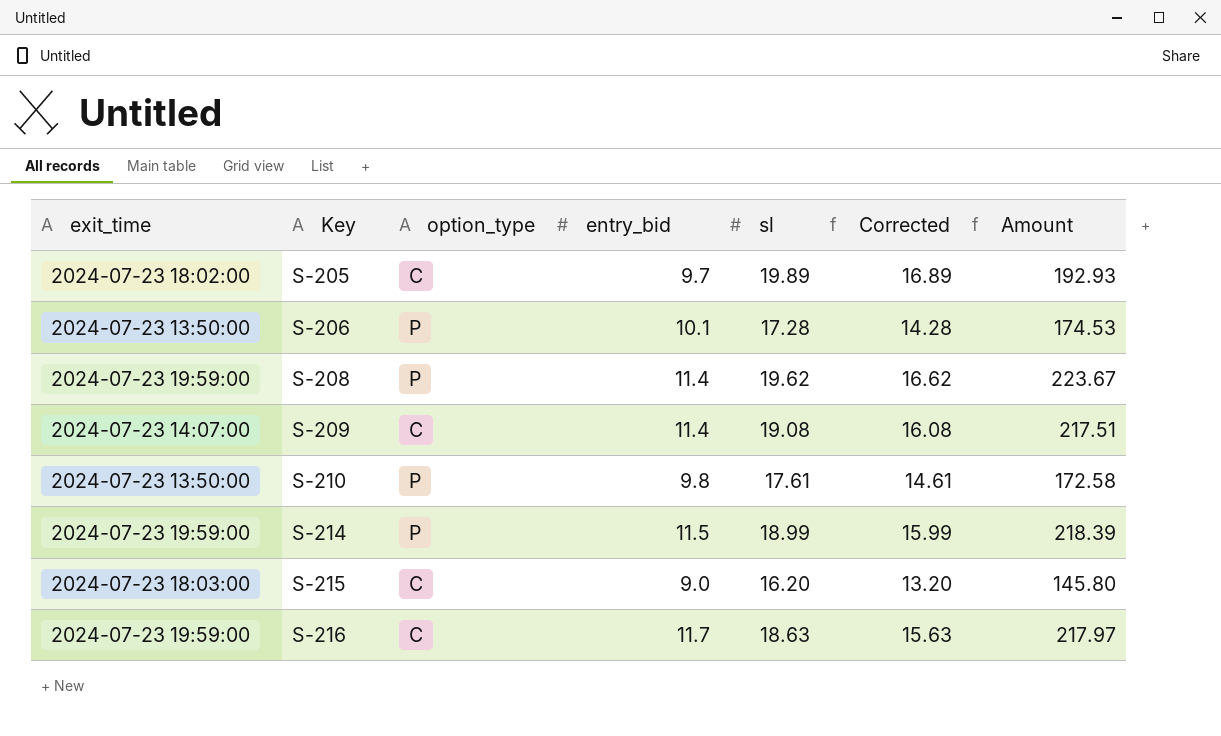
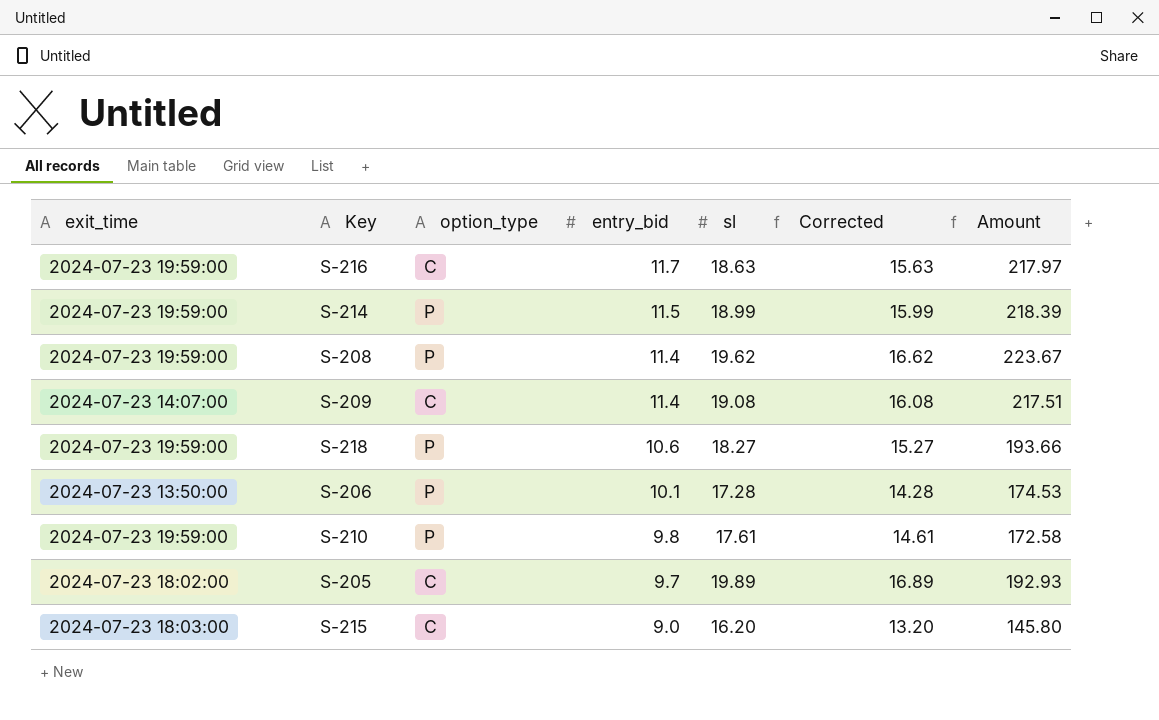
row order: Key ascending -> entry_bid descending
row S-218: none -> 2024-07-23 19:59:00 | P | 10.6 | 18.27 | 15.27 | 193.66
S-210 | exit_time: 2024-07-23 13:50:00 -> 2024-07-23 19:59:00

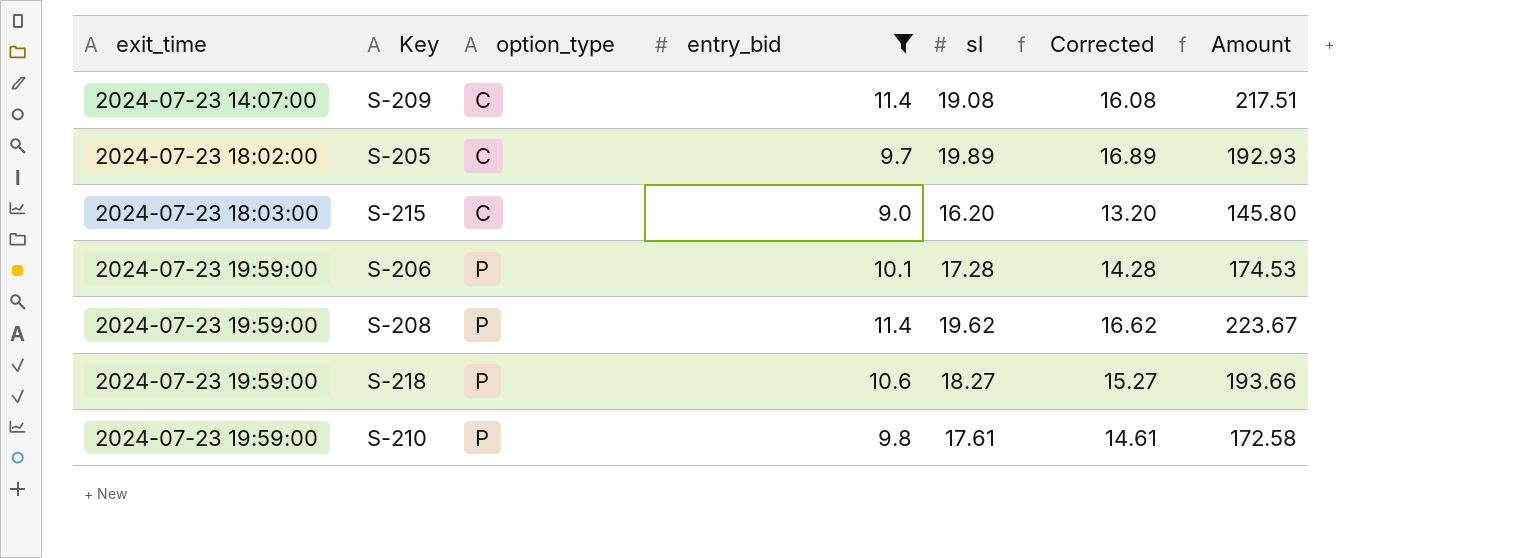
filter: none -> entry_bid <= 11.4
row order: entry_bid descending -> exit_time ascending
S-206 | exit_time: 2024-07-23 13:50:00 -> 2024-07-23 19:59:00

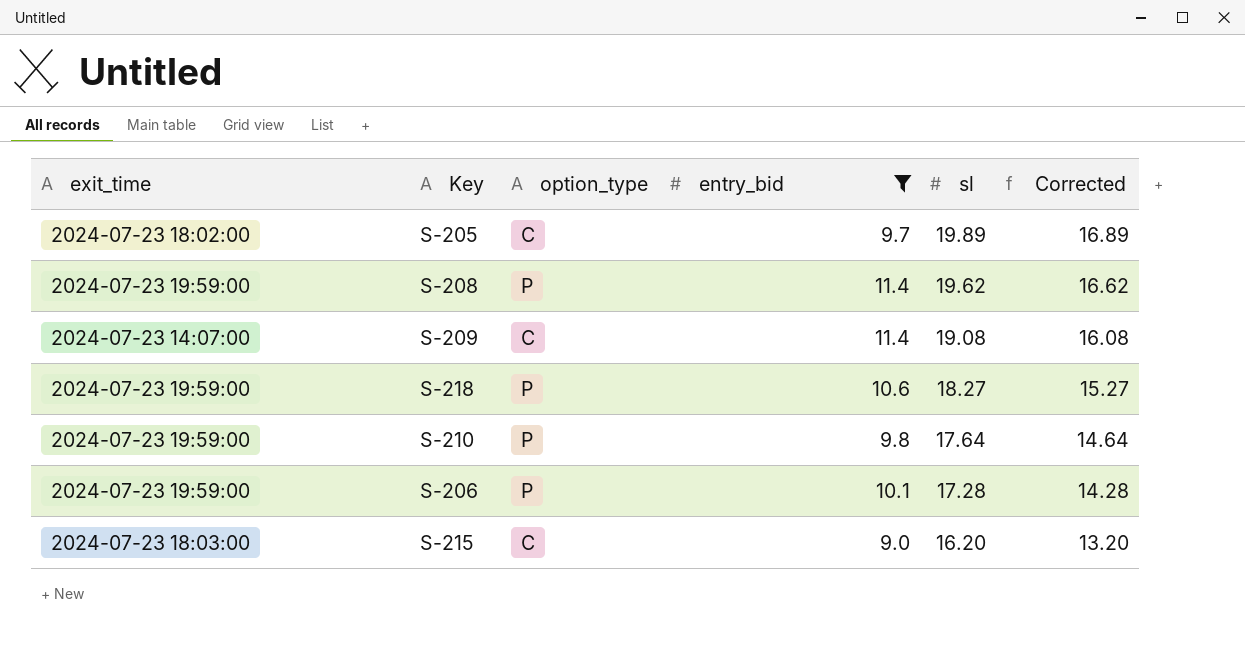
row order: exit_time ascending -> sl descending
column Amount | formula: [entry_bid] * [sl] -> none
S-210 | sl: 17.61 -> 17.64
S-210 | Corrected: 14.61 -> 14.64

